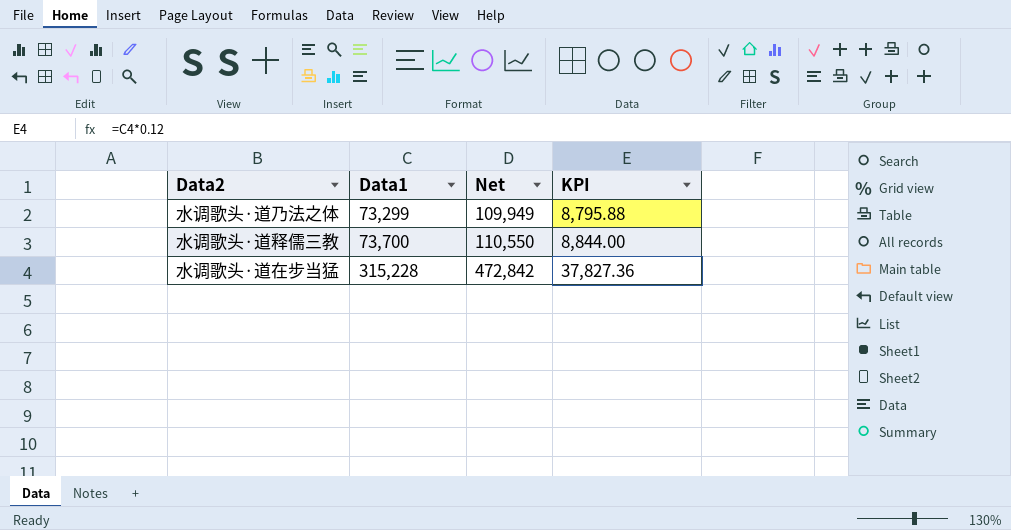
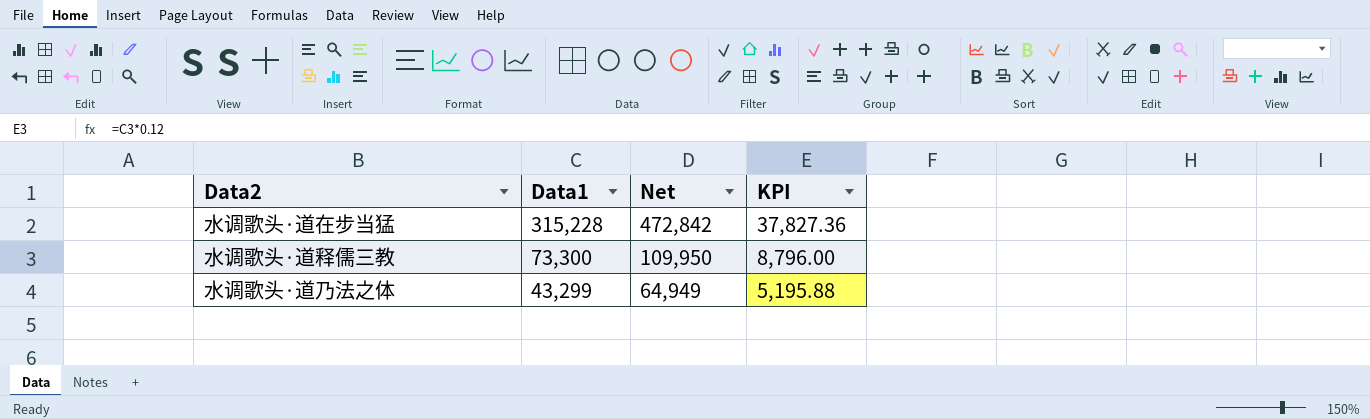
row order: Data1 ascending -> Data1 descending
水调歌头·道释儒三教 | Data1: 73,700 -> 73,300
水调歌头·道释儒三教 | Net: 110,550 -> 109,950
水调歌头·道释儒三教 | KPI: 8,844.00 -> 8,796.00
水调歌头·道乃法之体 | Data1: 73,299 -> 43,299
水调歌头·道乃法之体 | Net: 109,949 -> 64,949
水调歌头·道乃法之体 | KPI: 8,795.88 -> 5,195.88

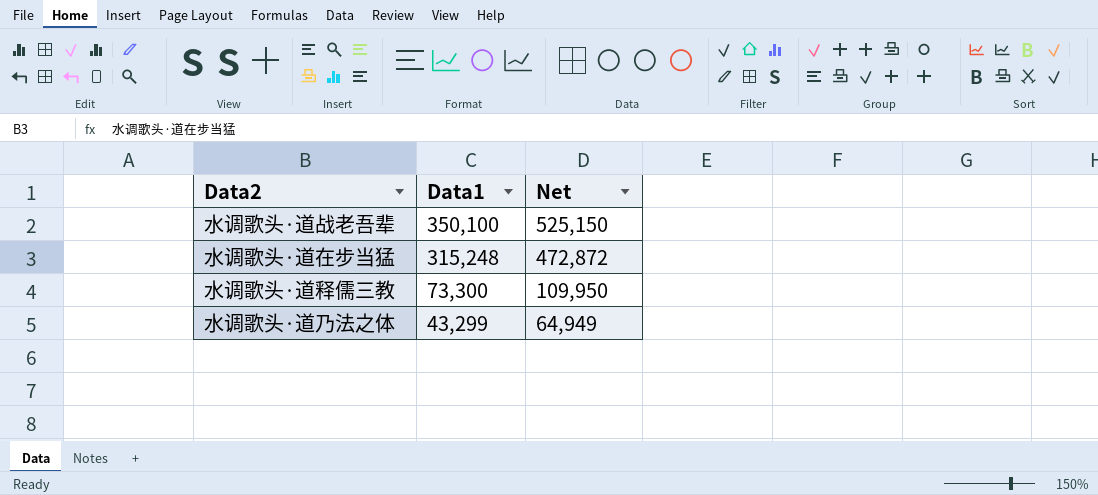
column KPI | formula: [Data1] * 0.12 -> none
row 水调歌头·道战老吾辈: none -> 350,100 | 525,150
水调歌头·道在步当猛 | Data1: 315,228 -> 315,248
水调歌头·道在步当猛 | Net: 472,842 -> 472,872

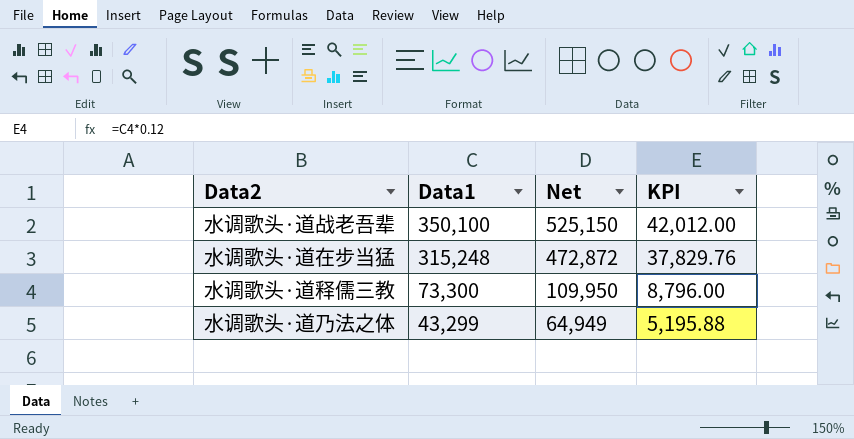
column KPI | formula: none -> [Data1] * 0.12

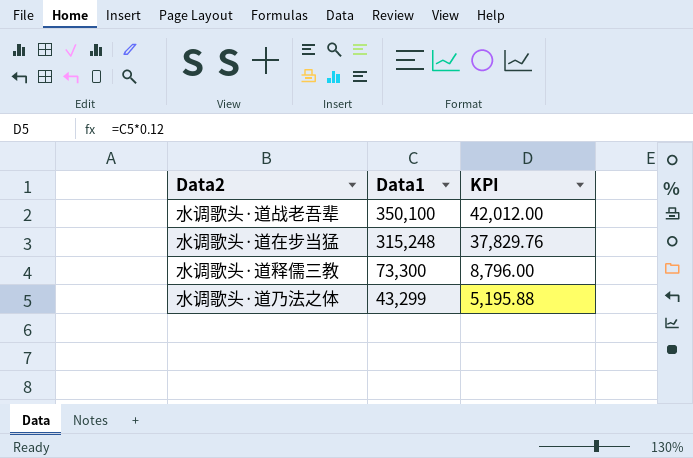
column Net | formula: [Data1] * 1.5 -> none

